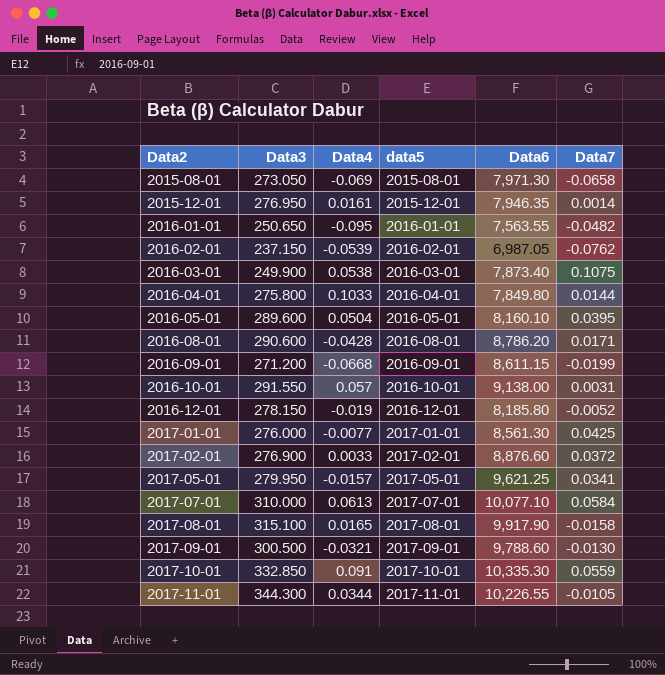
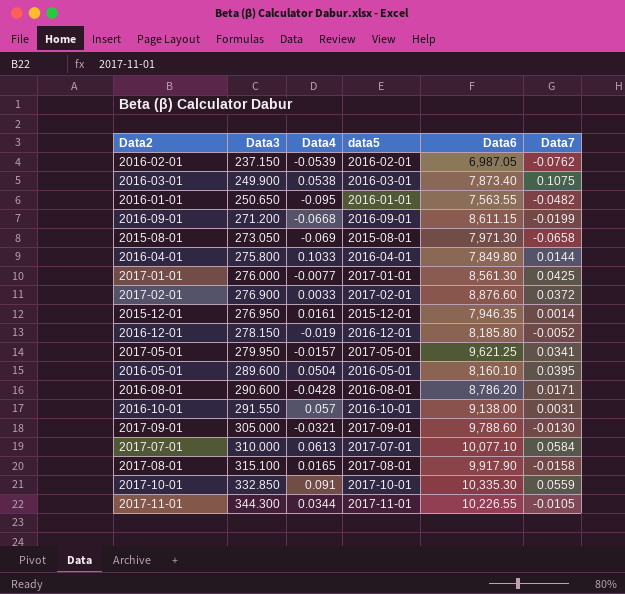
row order: Data2 ascending -> Data3 ascending
2017-09-01 | Data3: 300.500 -> 305.000

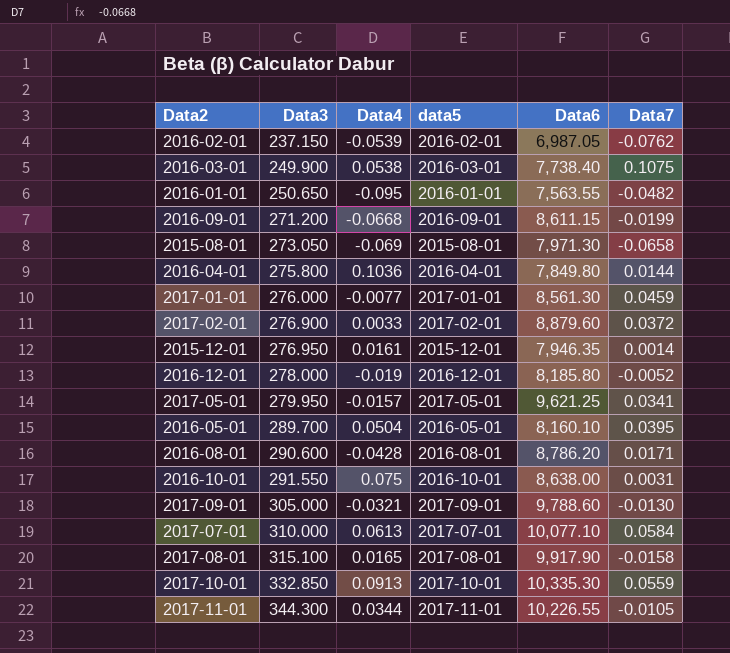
2016-03-01 | Data6: 7,873.40 -> 7,738.40
2016-04-01 | Data4: 0.1033 -> 0.1036
2017-01-01 | Data7: 0.0425 -> 0.0459
2017-02-01 | Data6: 8,876.60 -> 8,879.60
2016-12-01 | Data3: 278.150 -> 278.000
2016-05-01 | Data3: 289.600 -> 289.700
2016-10-01 | Data4: 0.057 -> 0.075
2016-10-01 | Data6: 9,138.00 -> 8,638.00
2017-10-01 | Data4: 0.091 -> 0.0913

